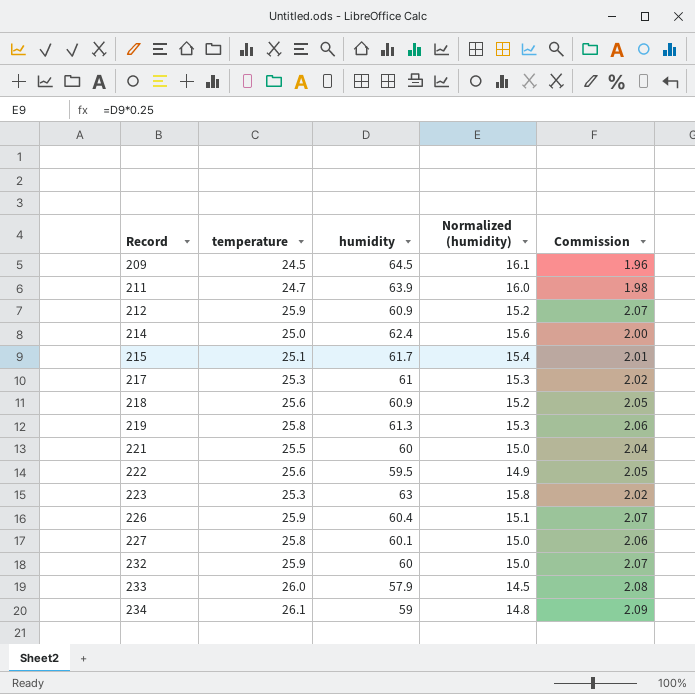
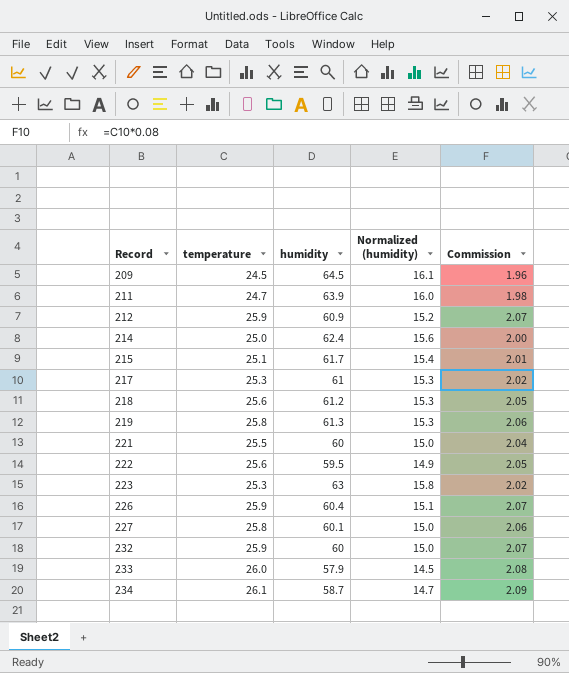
218 | humidity: 60.9 -> 61.2
218 | Normalized (humidity): 15.2 -> 15.3
234 | humidity: 59 -> 58.7
234 | Normalized (humidity): 14.8 -> 14.7

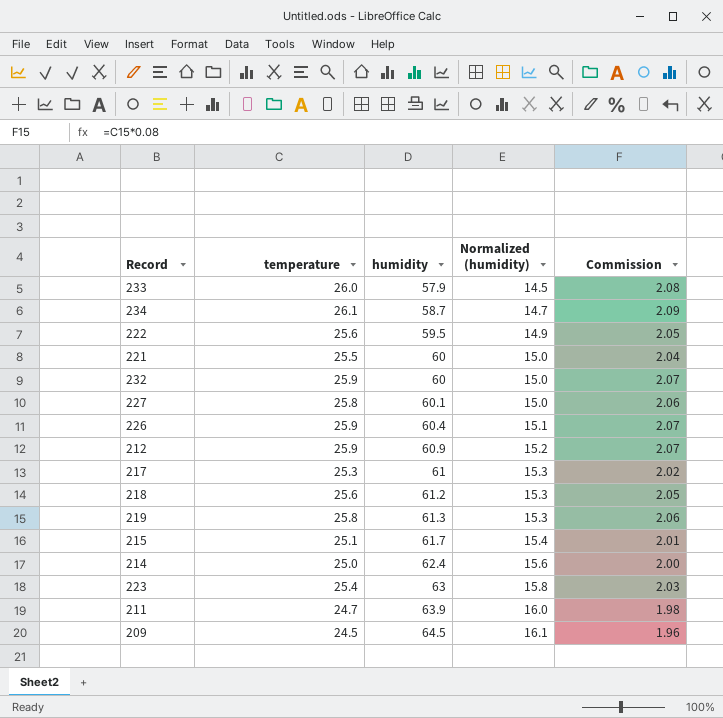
row order: Record ascending -> humidity ascending
223 | temperature: 25.3 -> 25.4
223 | Commission: 2.02 -> 2.03

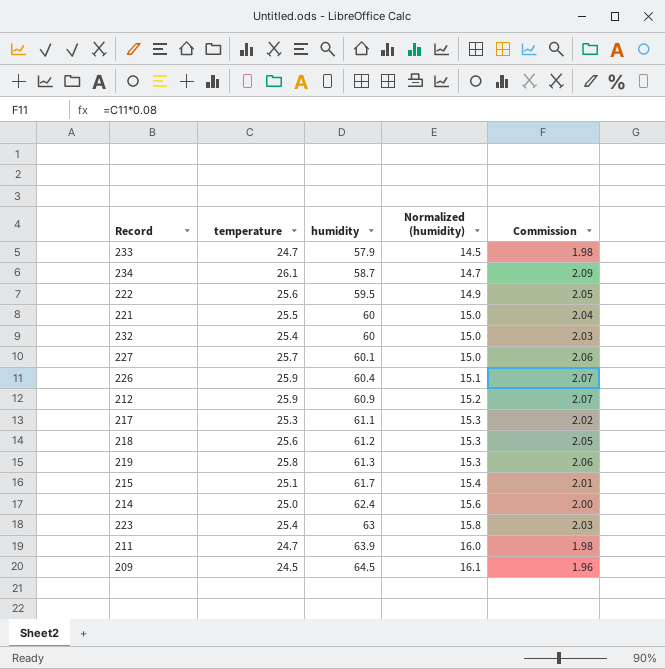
233 | temperature: 26.0 -> 24.7
233 | Commission: 2.08 -> 1.98
232 | temperature: 25.9 -> 25.4
232 | Commission: 2.07 -> 2.03
227 | temperature: 25.8 -> 25.7
217 | humidity: 61 -> 61.1

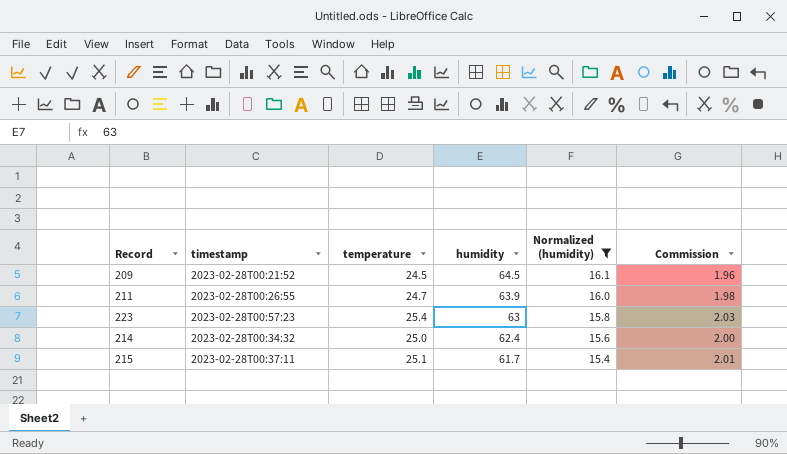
filter: none -> Normalized (humidity) >= 15.4
row order: humidity ascending -> humidity descending
column timestamp | position: none -> 2

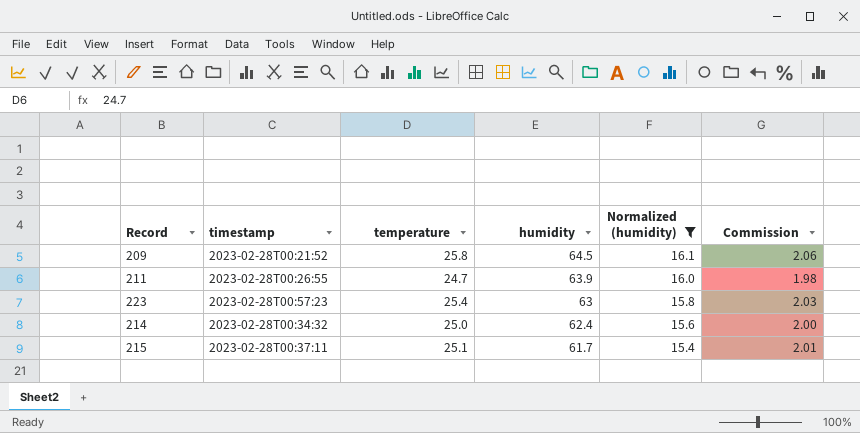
209 | temperature: 24.5 -> 25.8
209 | Commission: 1.96 -> 2.06

